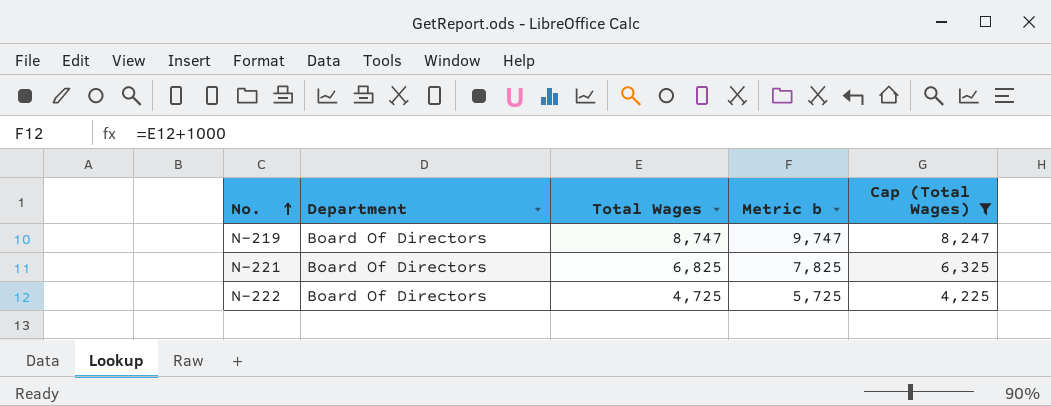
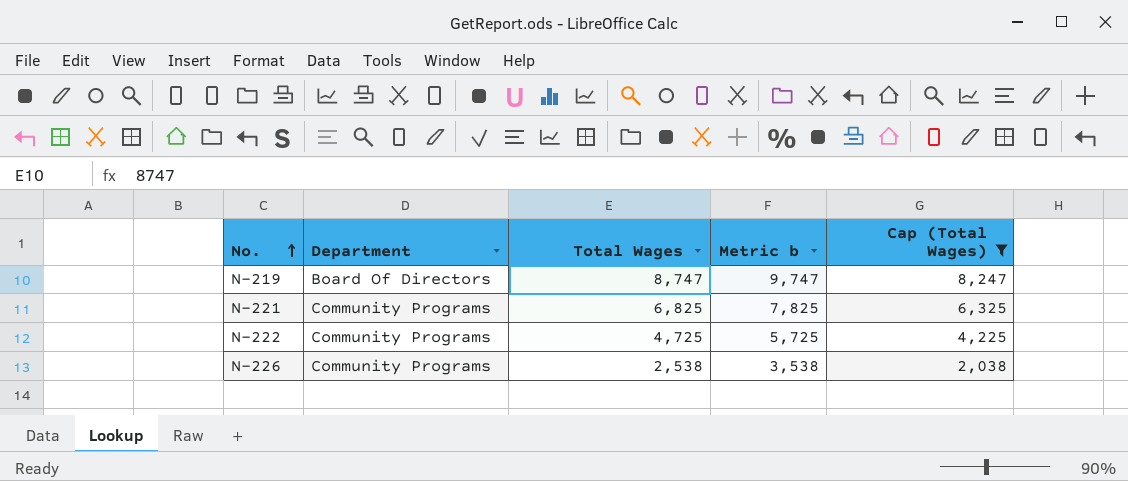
N-221 | Department: Board Of Directors -> Community Programs
N-222 | Department: Board Of Directors -> Community Programs
row N-226: none -> Community Programs | 2,538 | 3,538 | 2,038

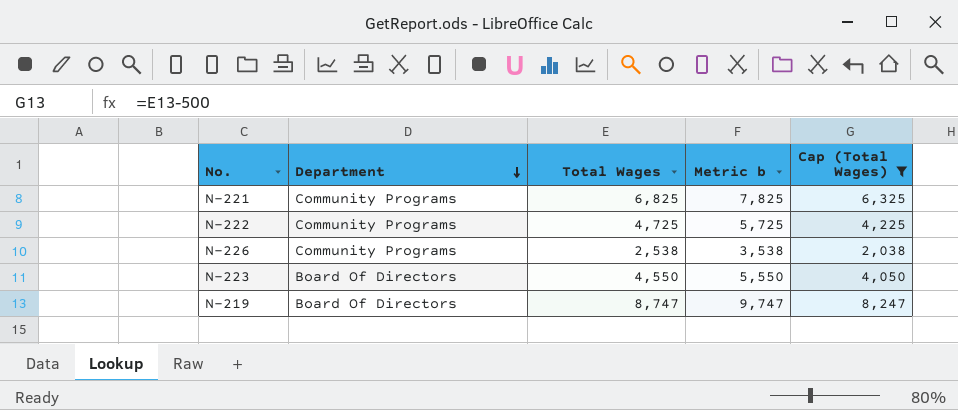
row order: No. ascending -> Department descending
row N-223: none -> Board Of Directors | 4,550 | 5,550 | 4,050

